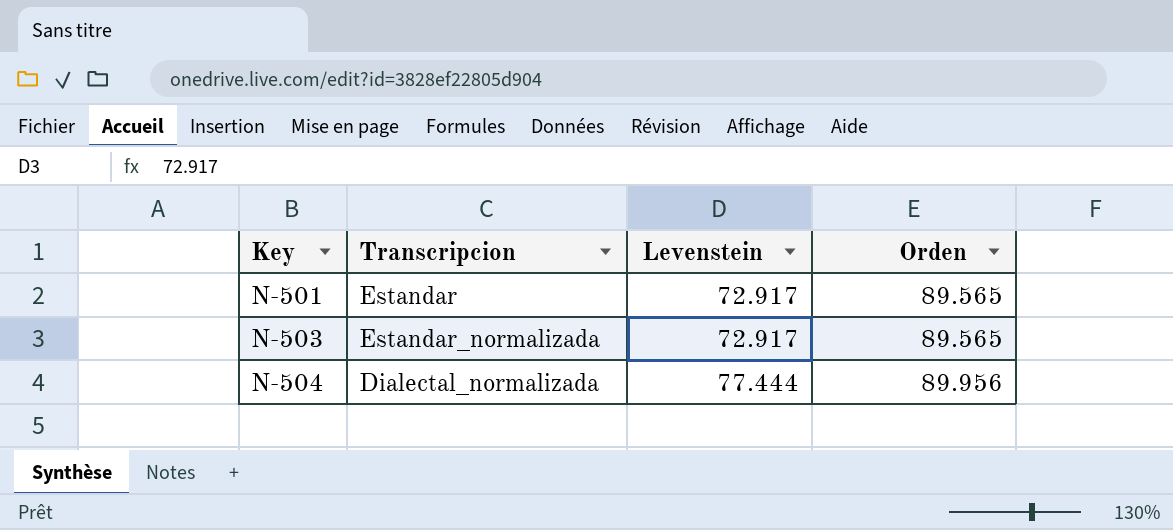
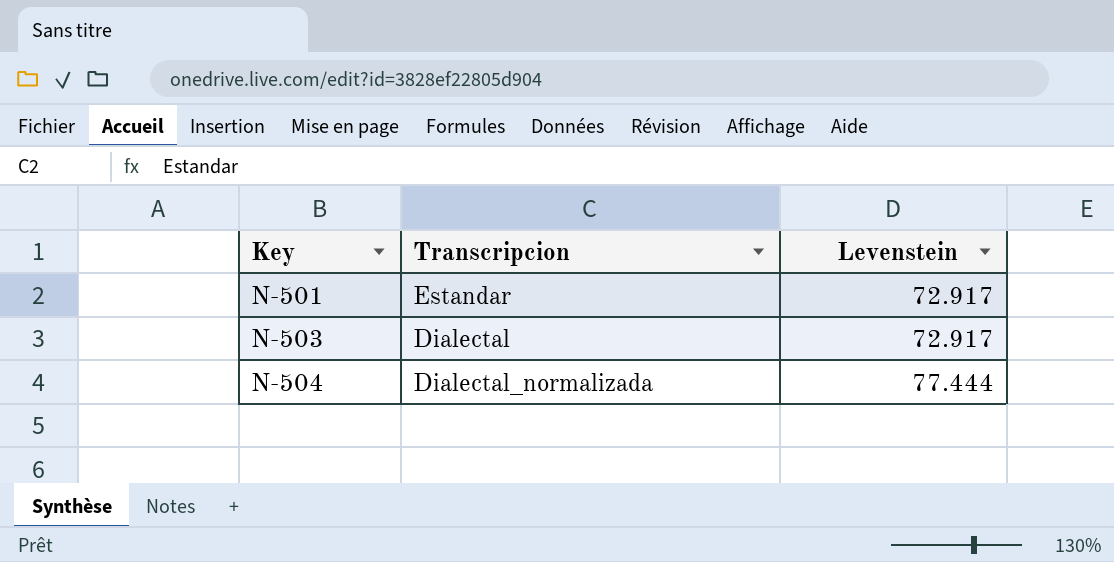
column Orden | position: 4 -> none
N-503 | Transcripcion: Estandar_normalizada -> Dialectal

